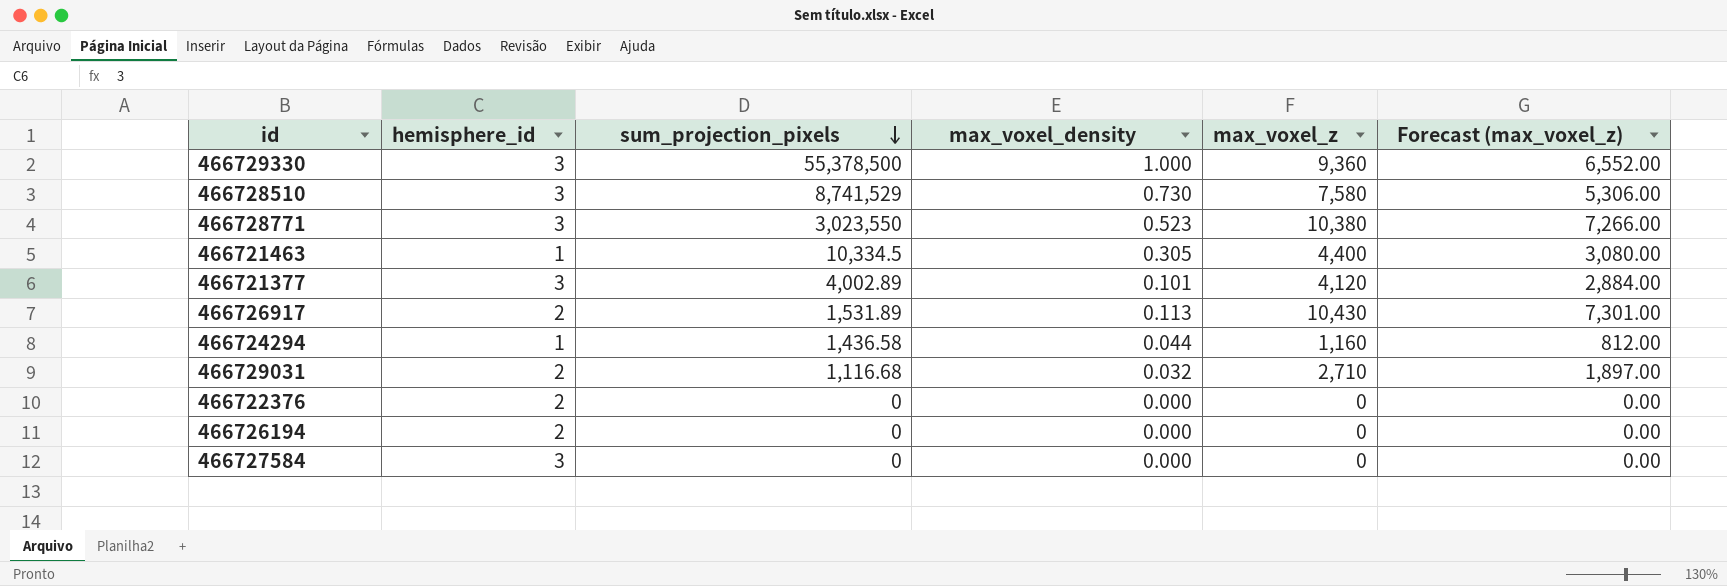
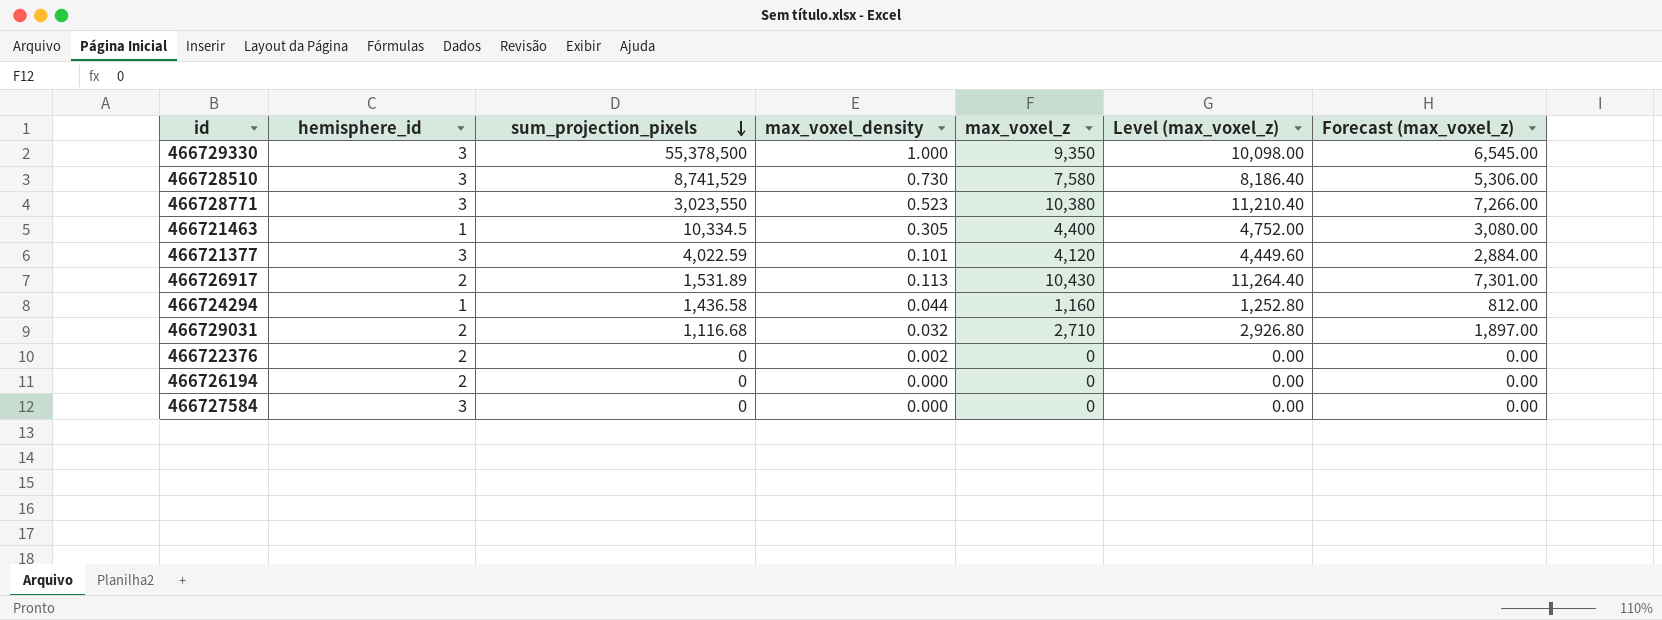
column Level (max_voxel_z) | formula: none -> [max_voxel_z] * 1.08
466729330 | max_voxel_z: 9,360 -> 9,350
466729330 | Forecast (max_voxel_z): 6,552.00 -> 6,545.00
466721377 | sum_projection_pixels: 4,002.89 -> 4,022.59
466722376 | max_voxel_density: 0.000 -> 0.002

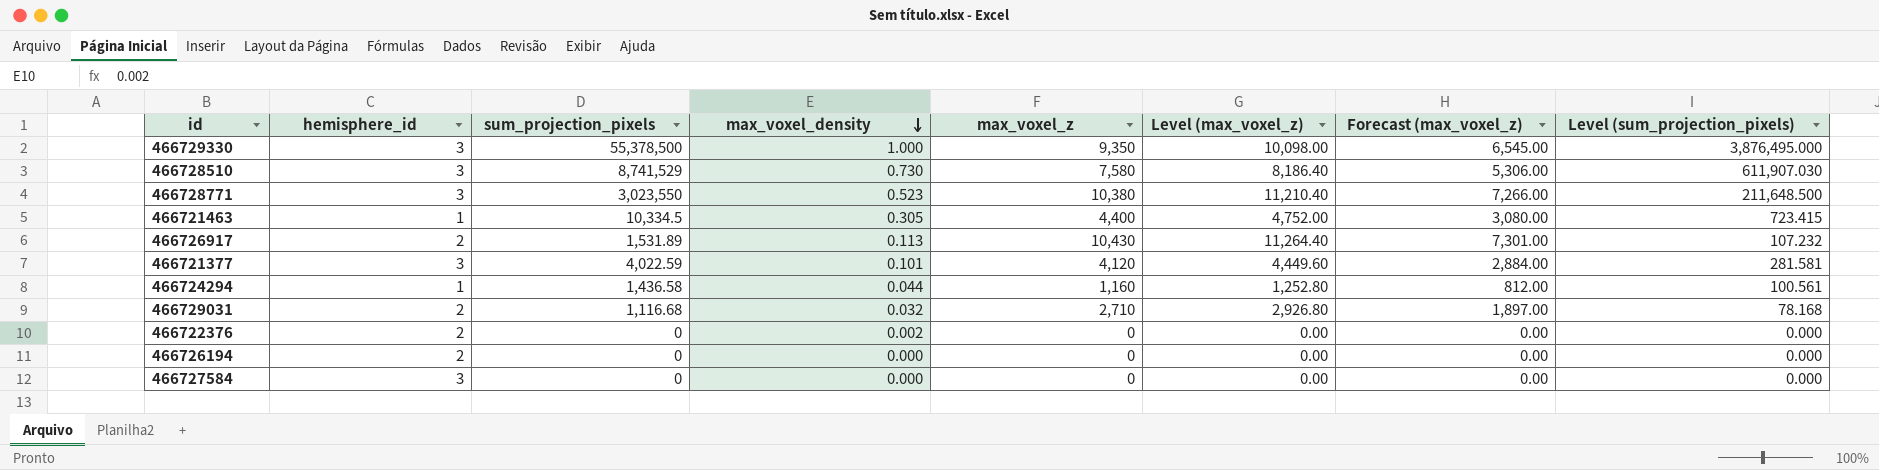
row order: sum_projection_pixels descending -> max_voxel_density descending
column Level (sum_projection_pixels) | formula: none -> [sum_projection_pixels] * 0.07

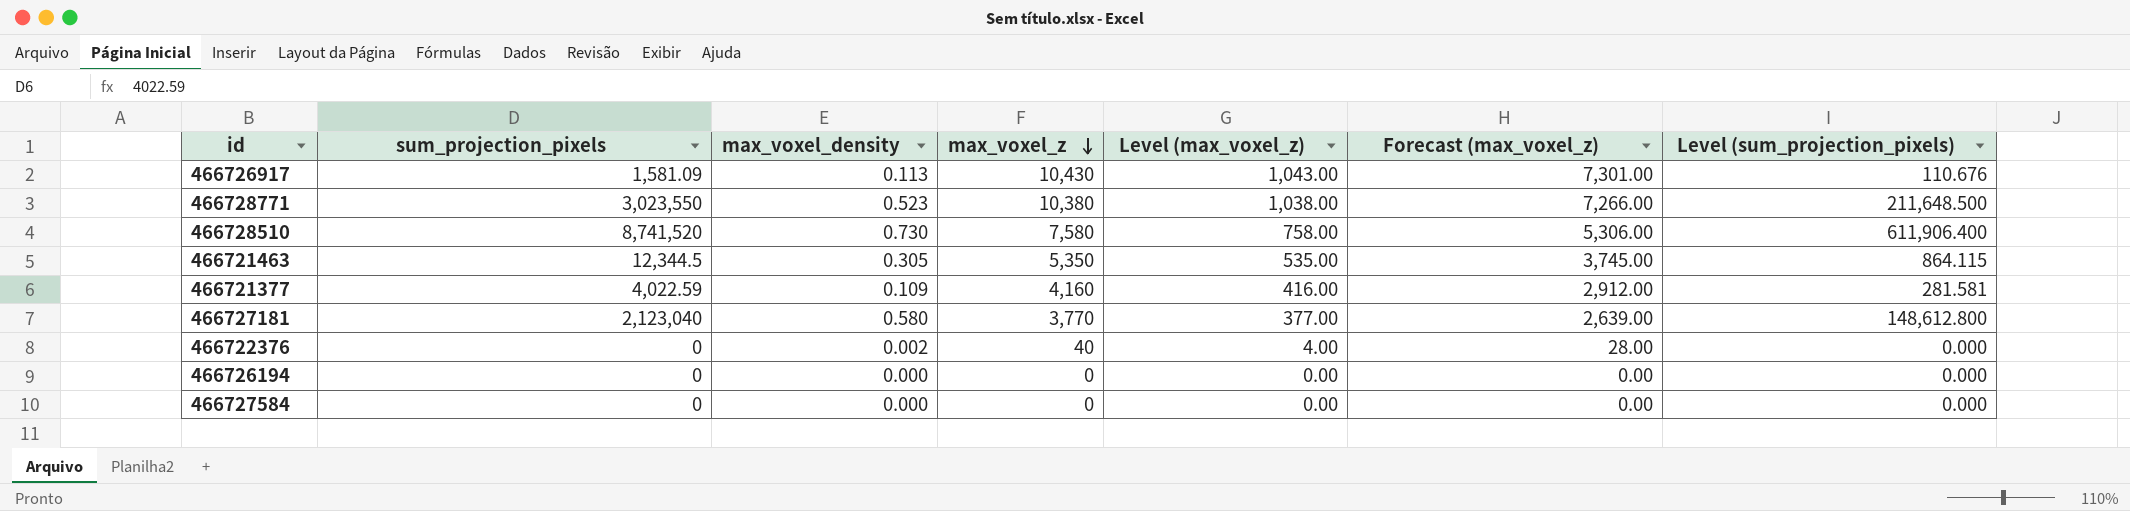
row order: max_voxel_density descending -> max_voxel_z descending
column hemisphere_id | position: 2 -> none
column Level (max_voxel_z) | formula: [max_voxel_z] * 1.08 -> [max_voxel_z] * 0.1
row 466729330: 3 | 55,378,500 | 1.000 | 9,350 | 10,098.00 | 6,545.00 | 3,876,495.000 -> none
row 466724294: 1 | 1,436.58 | 0.044 | 1,160 | 1,252.80 | 812.00 | 100.561 -> none
row 466729031: 2 | 1,116.68 | 0.032 | 2,710 | 2,926.80 | 1,897.00 | 78.168 -> none
466726917 | sum_projection_pixels: 1,531.89 -> 1,581.09
466726917 | Level (sum_projection_pixels): 107.232 -> 110.676
466728510 | sum_projection_pixels: 8,741,529 -> 8,741,520
466728510 | Level (sum_projection_pixels): 611,907.030 -> 611,906.400
466721463 | sum_projection_pixels: 10,334.5 -> 12,344.5
466721463 | max_voxel_z: 4,400 -> 5,350
466721463 | Forecast (max_voxel_z): 3,080.00 -> 3,745.00
466721463 | Level (sum_projection_pixels): 723.415 -> 864.115
466721377 | max_voxel_density: 0.101 -> 0.109
466721377 | max_voxel_z: 4,120 -> 4,160
466721377 | Forecast (max_voxel_z): 2,884.00 -> 2,912.00
row 466727181: none -> 2,123,040 | 0.580 | 3,770 | 377.00 | 2,639.00 | 148,612.800
466722376 | max_voxel_z: 0 -> 40
466722376 | Forecast (max_voxel_z): 0.00 -> 28.00

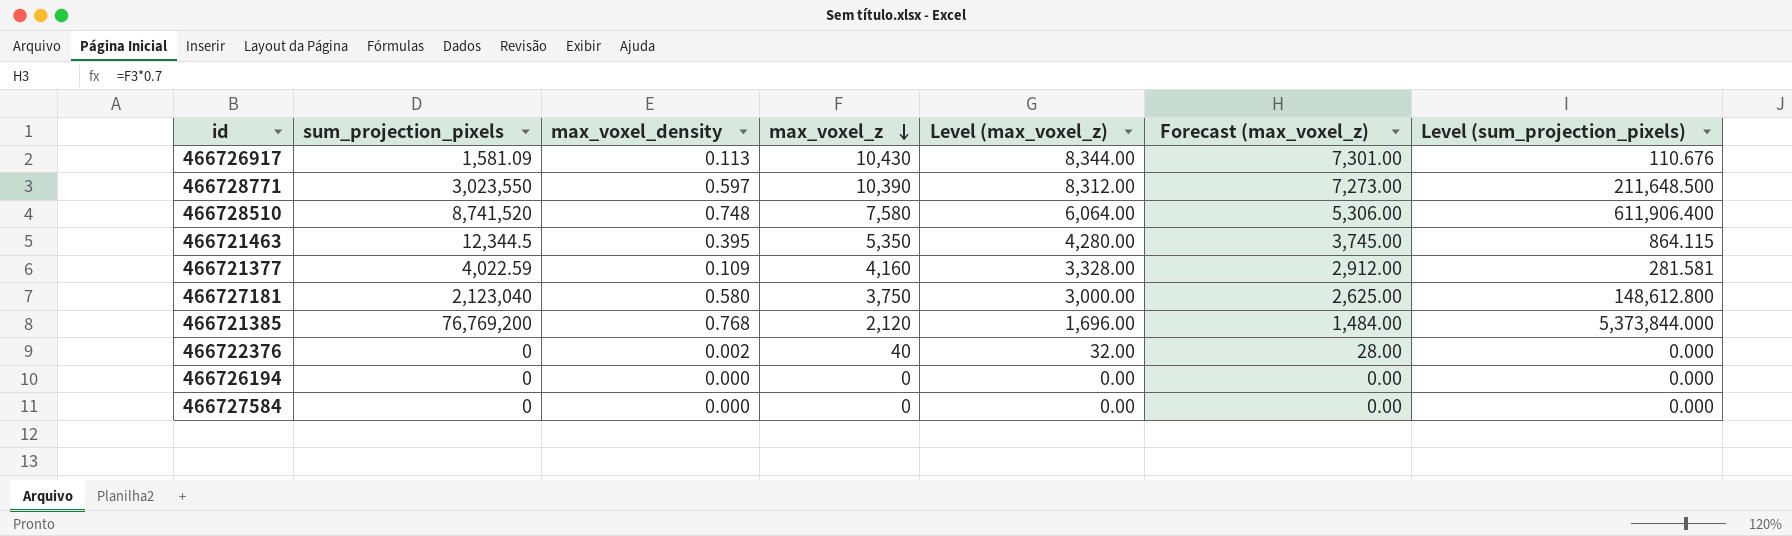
column Level (max_voxel_z) | formula: [max_voxel_z] * 0.1 -> [max_voxel_z] * 0.8
466728771 | max_voxel_density: 0.523 -> 0.597
466728771 | max_voxel_z: 10,380 -> 10,390
466728771 | Forecast (max_voxel_z): 7,266.00 -> 7,273.00
466728510 | max_voxel_density: 0.730 -> 0.748
466721463 | max_voxel_density: 0.305 -> 0.395
466727181 | max_voxel_z: 3,770 -> 3,750
466727181 | Forecast (max_voxel_z): 2,639.00 -> 2,625.00
row 466721385: none -> 76,769,200 | 0.768 | 2,120 | 1,696.00 | 1,484.00 | 5,373,844.000

